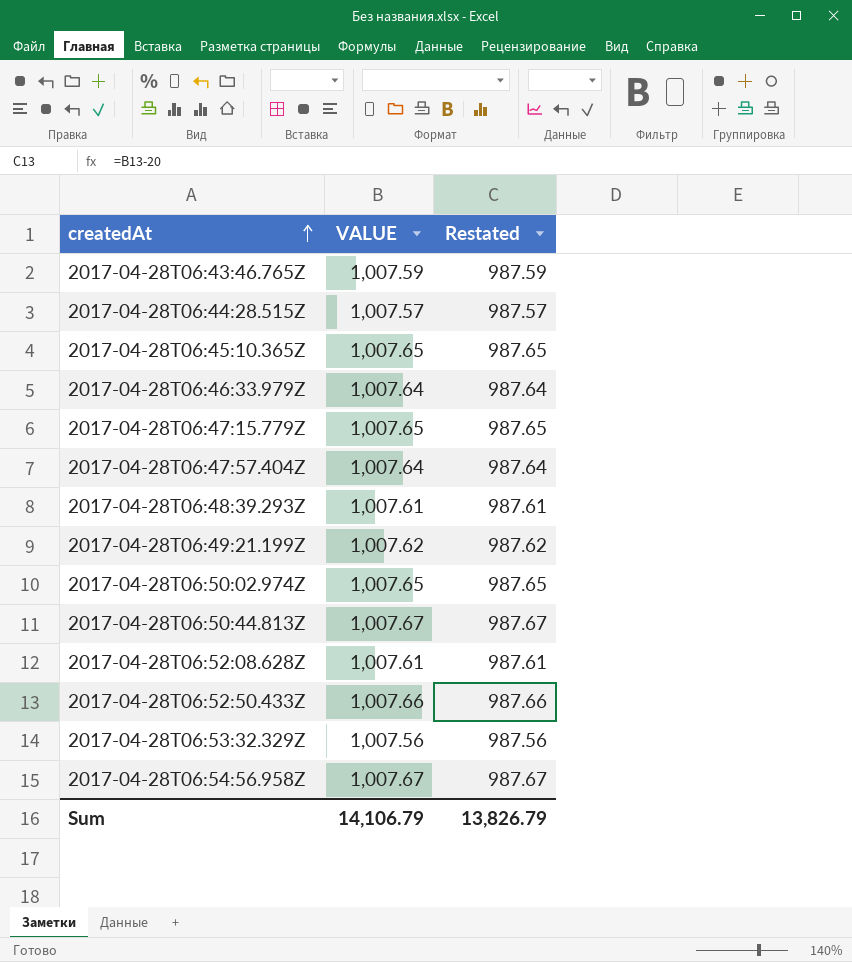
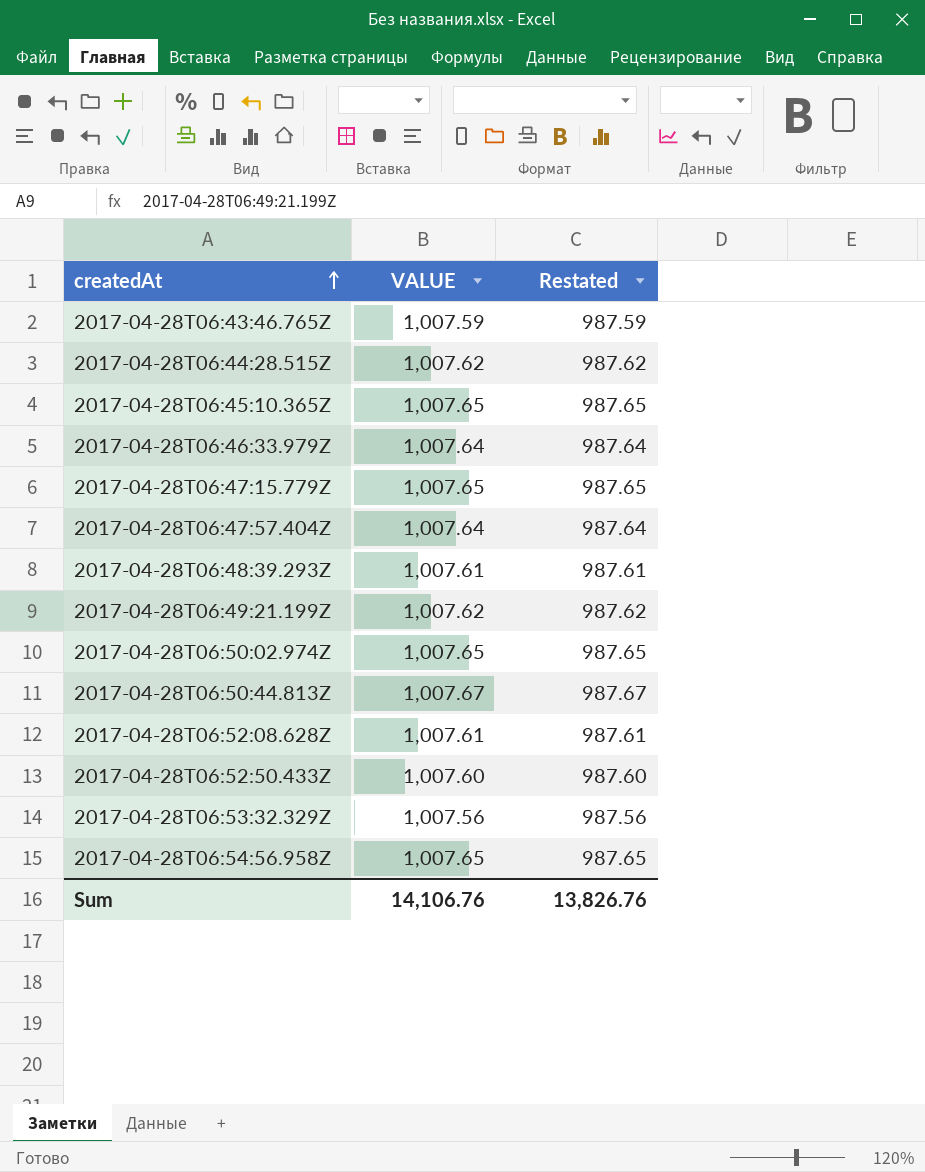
2017-04-28T06:44:28.515Z | VALUE: 1,007.57 -> 1,007.62
2017-04-28T06:44:28.515Z | Restated: 987.57 -> 987.62
2017-04-28T06:52:50.433Z | VALUE: 1,007.66 -> 1,007.60
2017-04-28T06:52:50.433Z | Restated: 987.66 -> 987.60
2017-04-28T06:54:56.958Z | VALUE: 1,007.67 -> 1,007.65
2017-04-28T06:54:56.958Z | Restated: 987.67 -> 987.65
Sum | VALUE: 14,106.79 -> 14,106.76
Sum | Restated: 13,826.79 -> 13,826.76

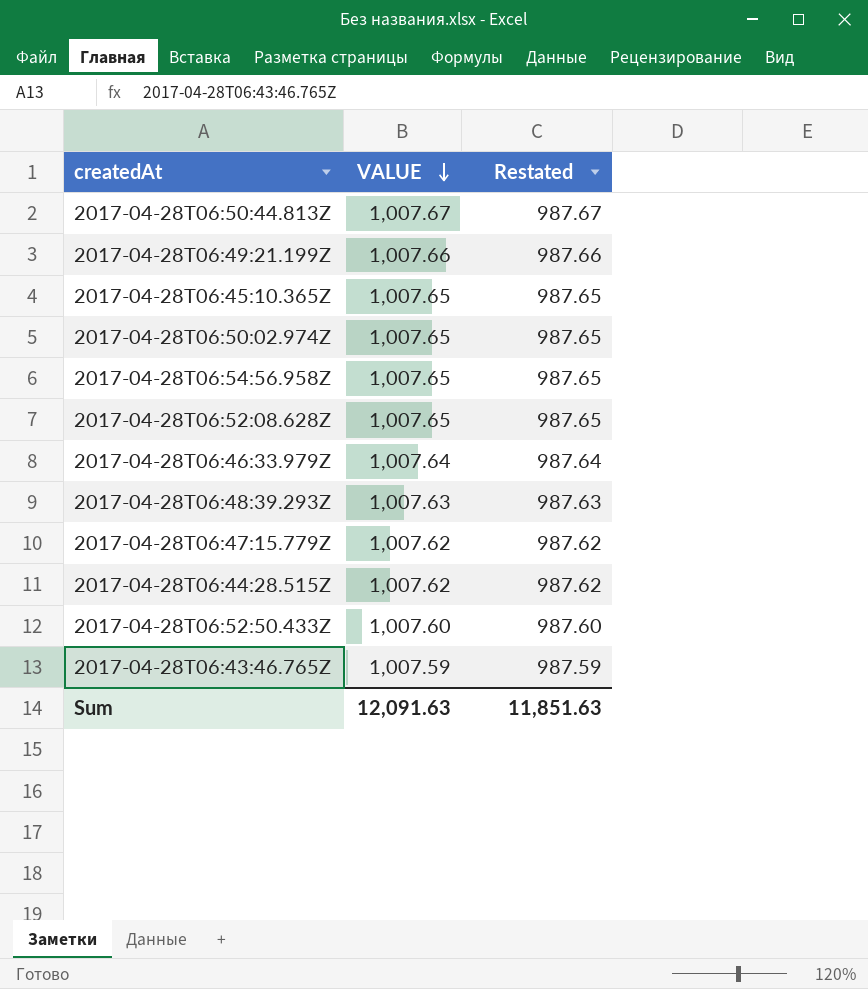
row order: createdAt ascending -> VALUE descending
row 2017-04-28T06:47:57.404Z: 1,007.64 | 987.64 -> none
row 2017-04-28T06:53:32.329Z: 1,007.56 | 987.56 -> none
2017-04-28T06:49:21.199Z | VALUE: 1,007.62 -> 1,007.66
2017-04-28T06:49:21.199Z | Restated: 987.62 -> 987.66
2017-04-28T06:52:08.628Z | VALUE: 1,007.61 -> 1,007.65
2017-04-28T06:52:08.628Z | Restated: 987.61 -> 987.65
2017-04-28T06:48:39.293Z | VALUE: 1,007.61 -> 1,007.63
2017-04-28T06:48:39.293Z | Restated: 987.61 -> 987.63
2017-04-28T06:47:15.779Z | VALUE: 1,007.65 -> 1,007.62
2017-04-28T06:47:15.779Z | Restated: 987.65 -> 987.62
Sum | VALUE: 14,106.76 -> 12,091.63
Sum | Restated: 13,826.76 -> 11,851.63

